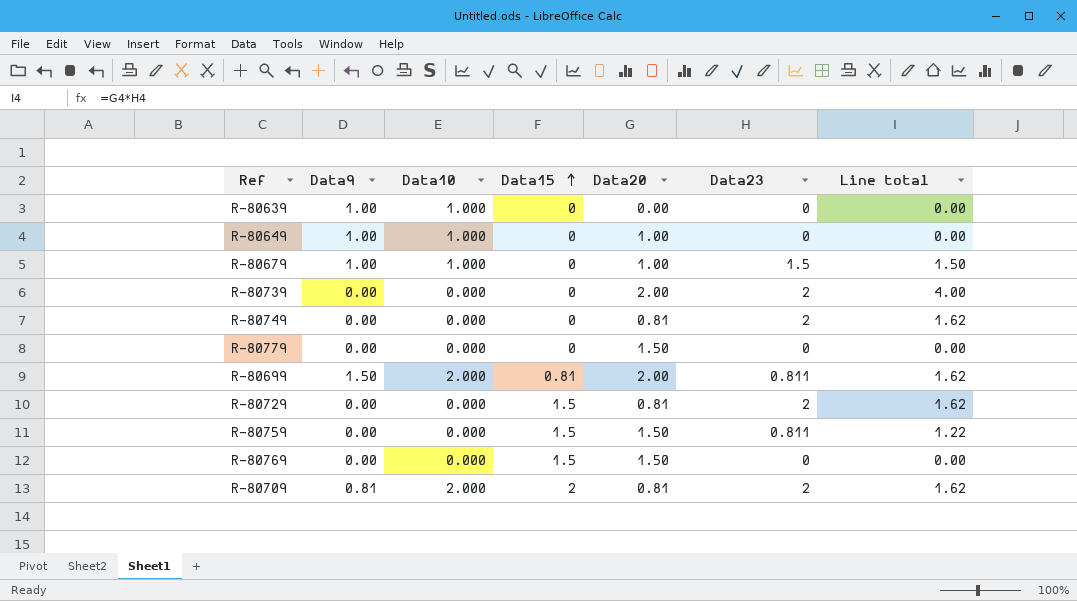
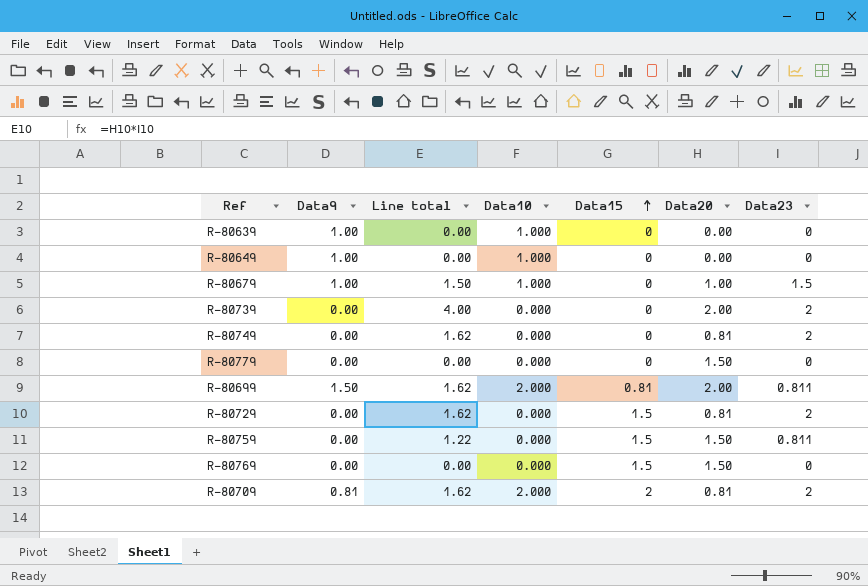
column Line total | position: 7 -> 3
R-80649 | Data20: 1.00 -> 0.00

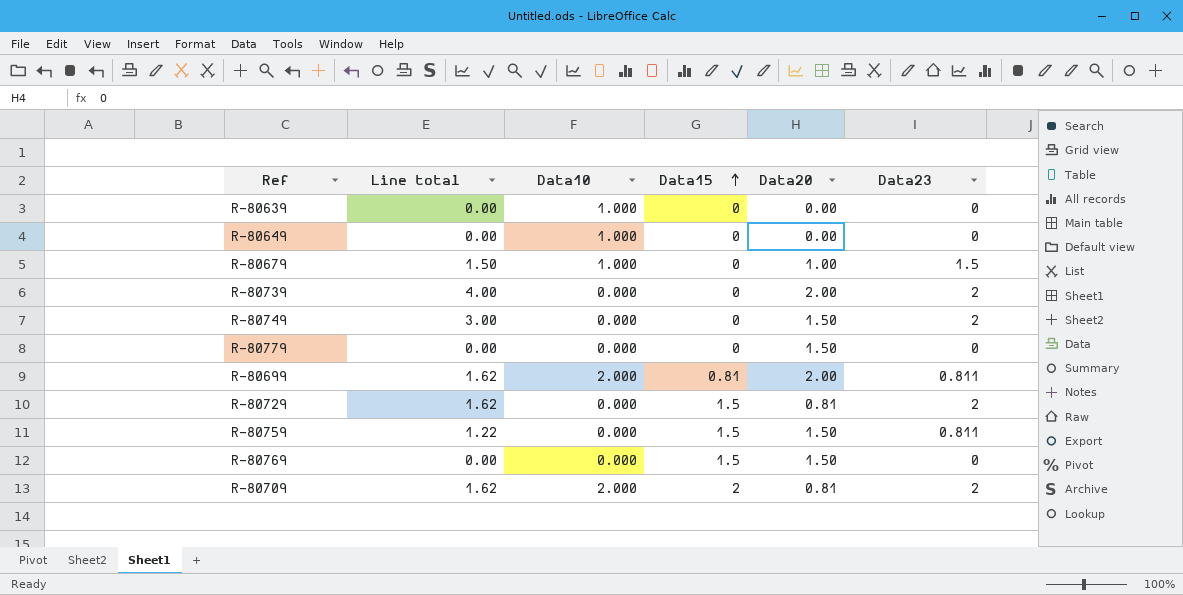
column Data9 | position: 2 -> none
R-80749 | Line total: 1.62 -> 3.00
R-80749 | Data20: 0.81 -> 1.50

